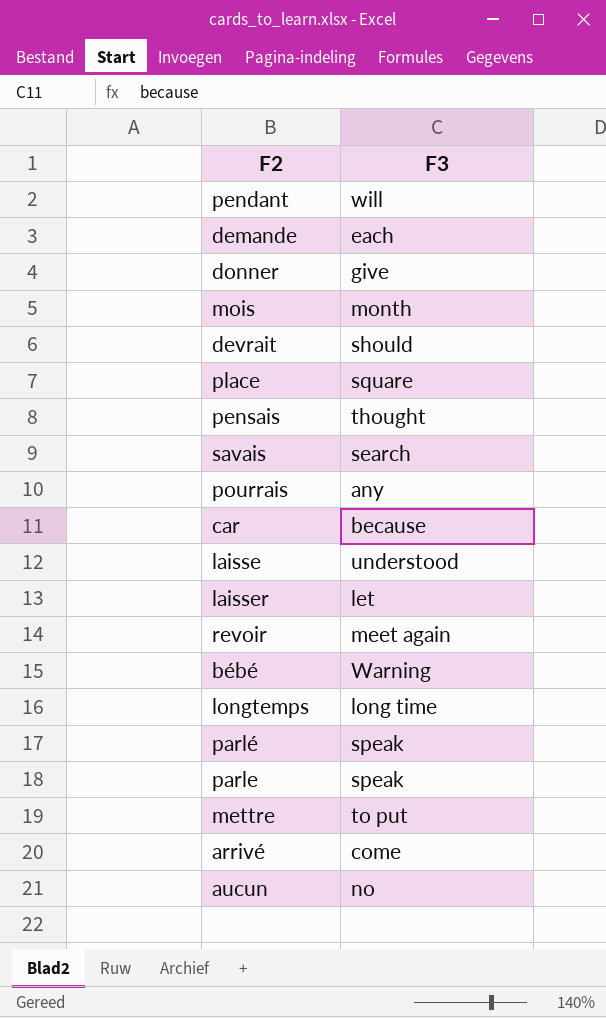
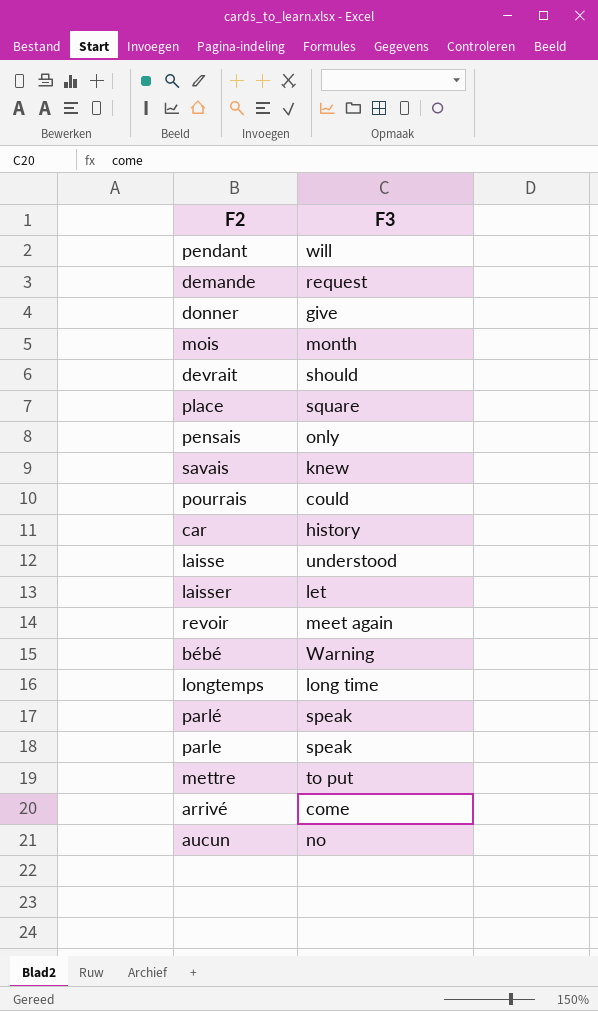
demande | F3: each -> request
pensais | F3: thought -> only
savais | F3: search -> knew
pourrais | F3: any -> could
car | F3: because -> history

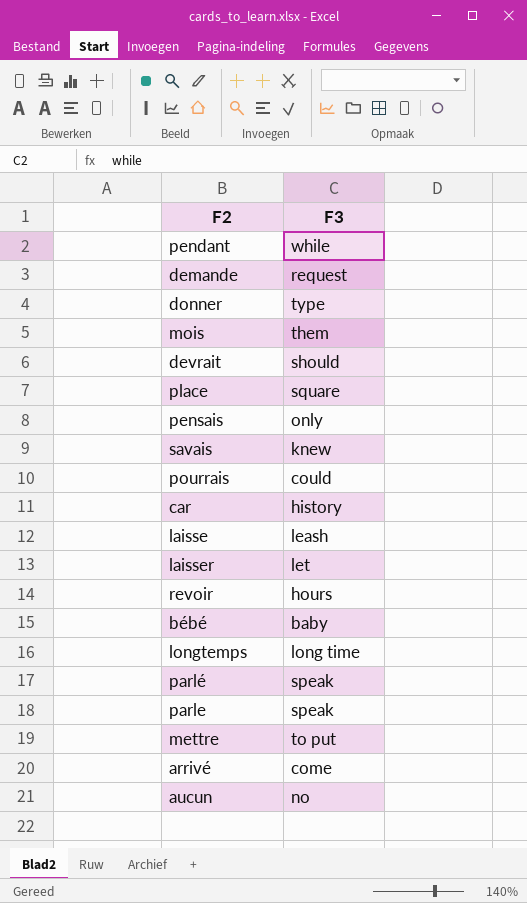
pendant | F3: will -> while
donner | F3: give -> type
mois | F3: month -> them
laisse | F3: understood -> leash
revoir | F3: meet again -> hours
bébé | F3: Warning -> baby

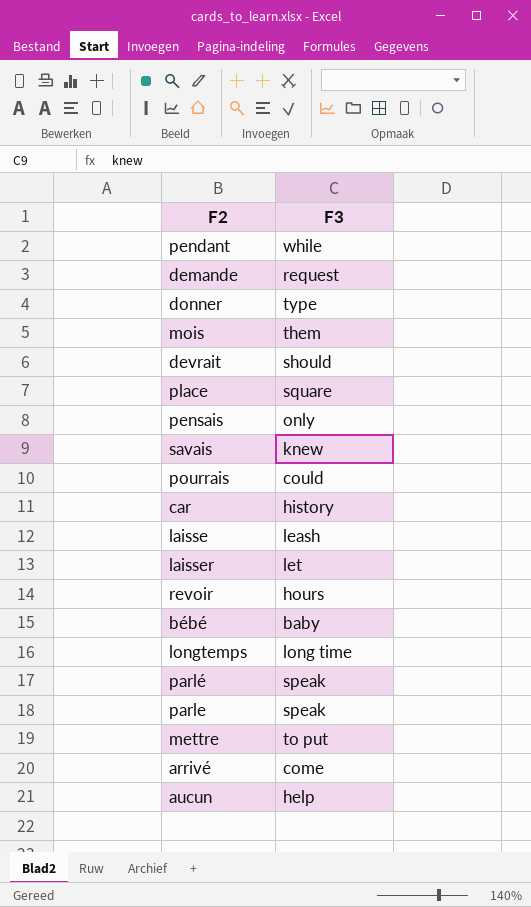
aucun | F3: no -> help

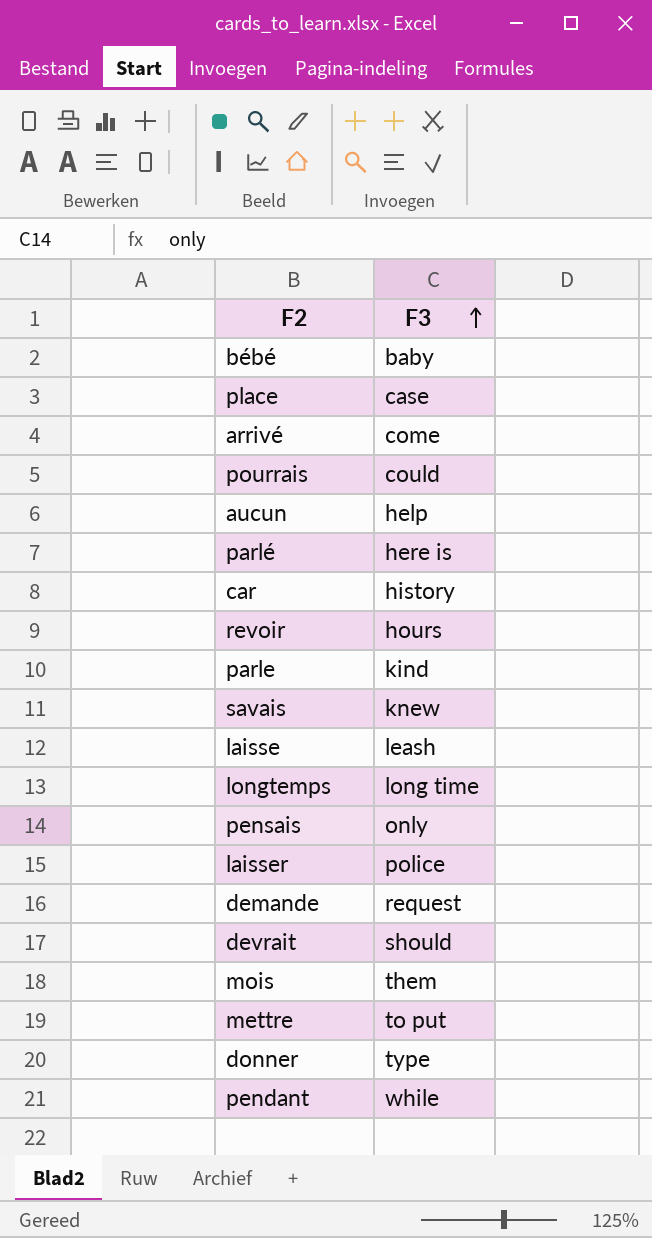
row order: none -> F3 ascending
place | F3: square -> case
parlé | F3: speak -> here is
parle | F3: speak -> kind
laisser | F3: let -> police

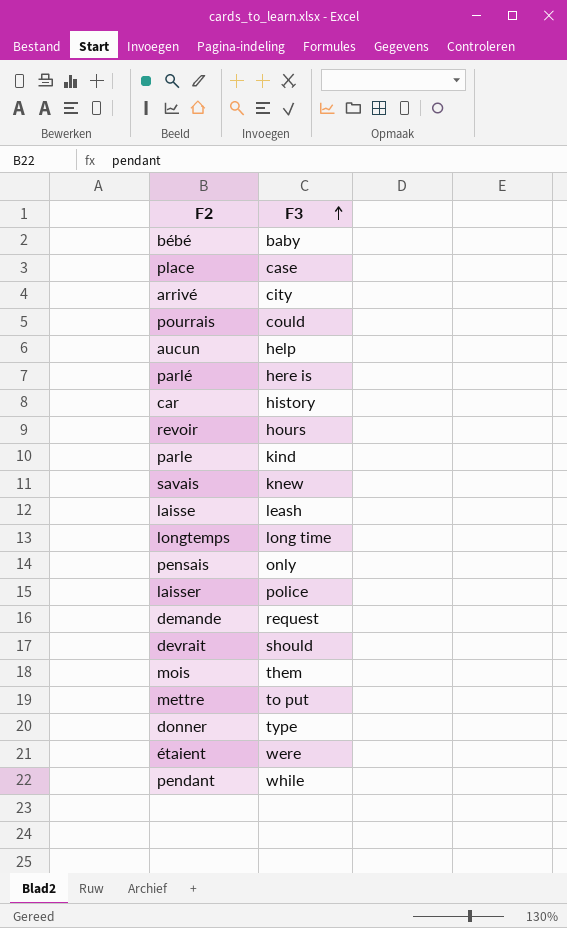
arrivé | F3: come -> city
row étaient: none -> were

